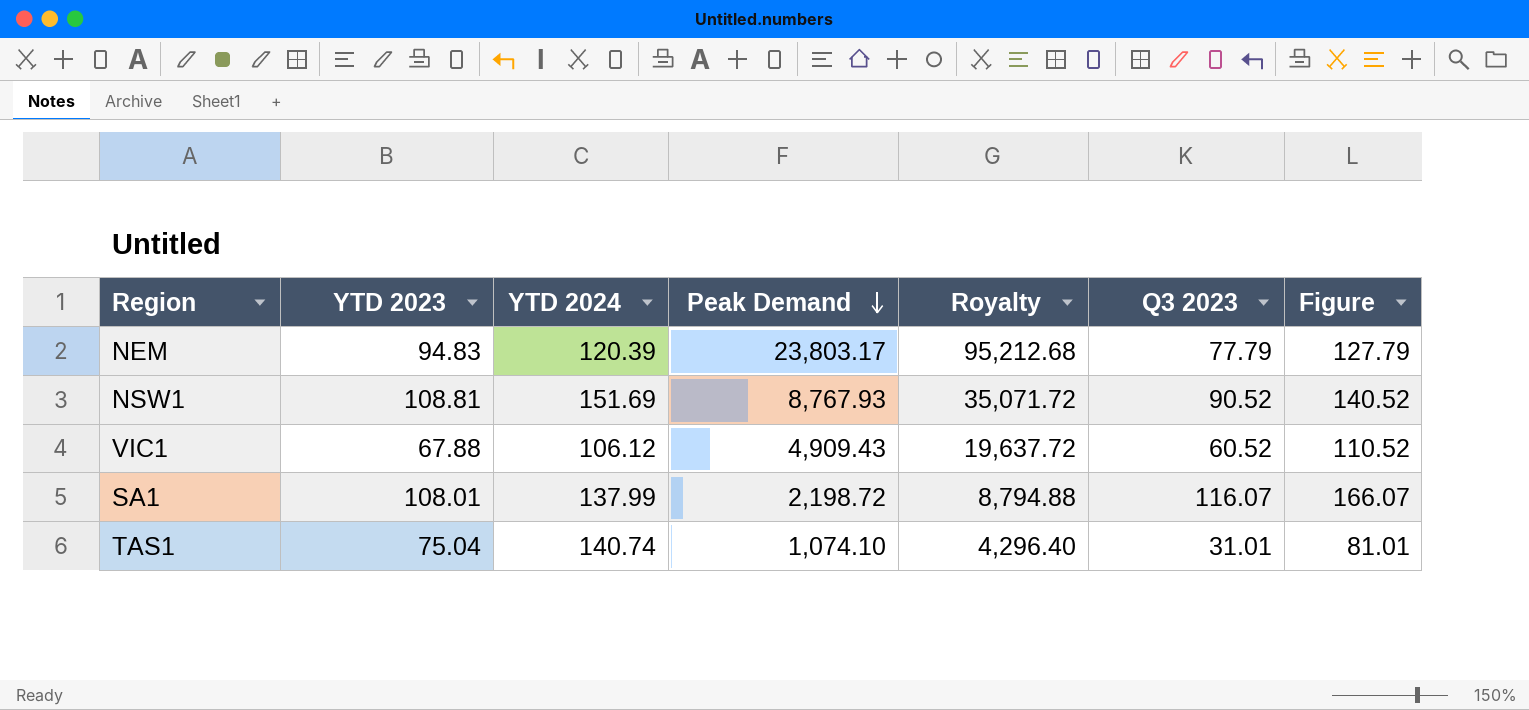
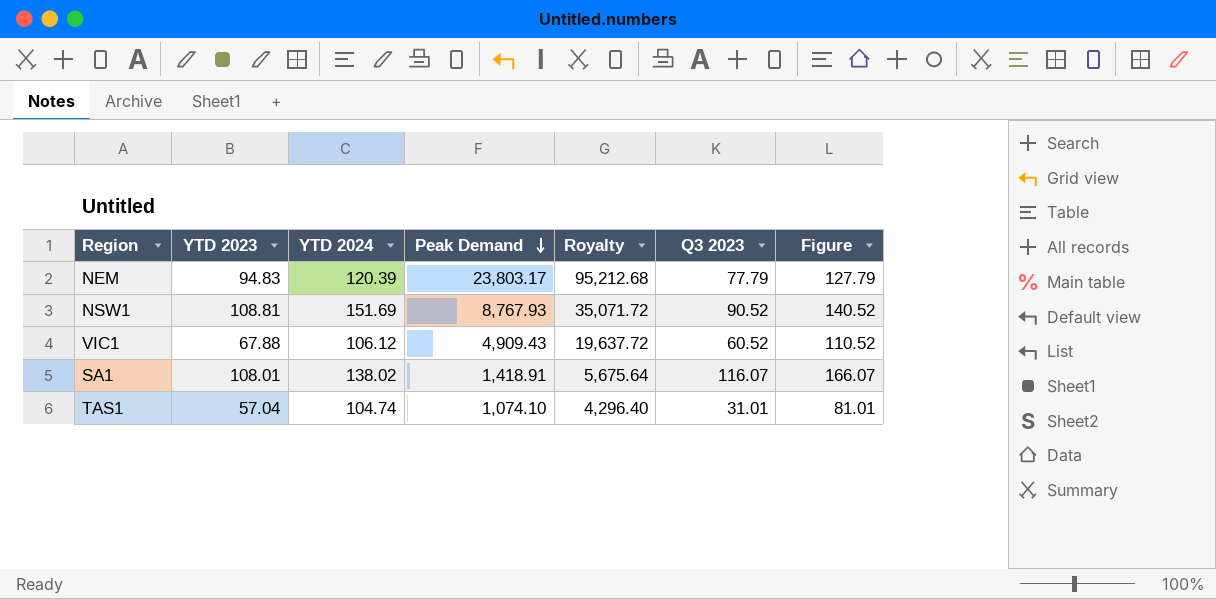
SA1 | YTD 2024: 137.99 -> 138.02
SA1 | Peak Demand: 2,198.72 -> 1,418.91
SA1 | Royalty: 8,794.88 -> 5,675.64
TAS1 | YTD 2023: 75.04 -> 57.04
TAS1 | YTD 2024: 140.74 -> 104.74

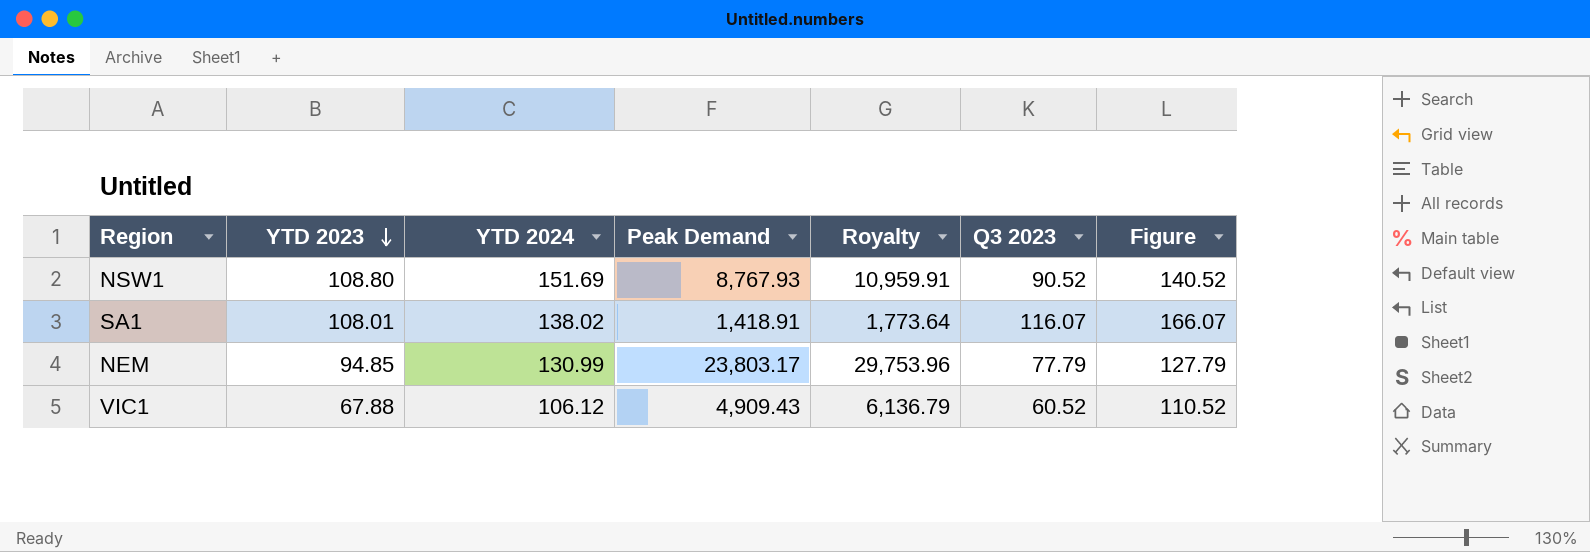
row order: Peak Demand descending -> YTD 2023 descending
column Royalty | formula: [Peak Demand] * 4 -> [Peak Demand] * 1.25
row TAS1: 57.04 | 104.74 | 1,074.10 | 4,296.40 | 31.01 | 81.01 -> none
NSW1 | YTD 2023: 108.81 -> 108.80
NEM | YTD 2023: 94.83 -> 94.85
NEM | YTD 2024: 120.39 -> 130.99

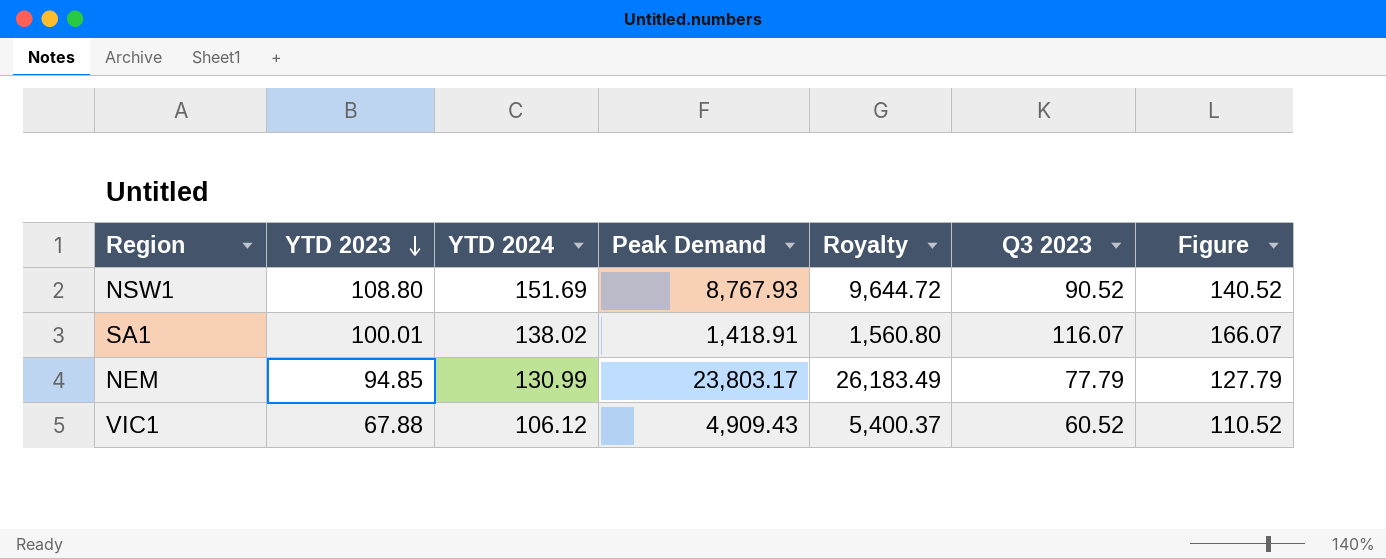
column Royalty | formula: [Peak Demand] * 1.25 -> [Peak Demand] * 1.1
SA1 | YTD 2023: 108.01 -> 100.01

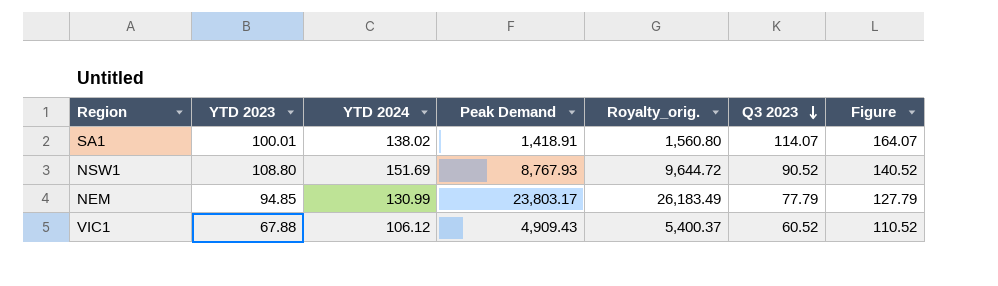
row order: YTD 2023 descending -> Q3 2023 descending
column name: Royalty -> Royalty_orig.
SA1 | Q3 2023: 116.07 -> 114.07
SA1 | Figure: 166.07 -> 164.07

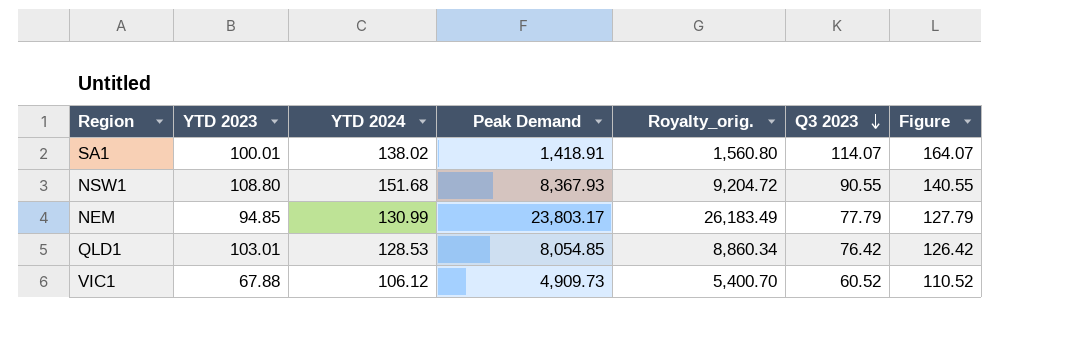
NSW1 | YTD 2024: 151.69 -> 151.68
NSW1 | Peak Demand: 8,767.93 -> 8,367.93
NSW1 | Royalty_orig.: 9,644.72 -> 9,204.72
NSW1 | Q3 2023: 90.52 -> 90.55
NSW1 | Figure: 140.52 -> 140.55
row QLD1: none -> 103.01 | 128.53 | 8,054.85 | 8,860.34 | 76.42 | 126.42
VIC1 | Peak Demand: 4,909.43 -> 4,909.73
VIC1 | Royalty_orig.: 5,400.37 -> 5,400.70

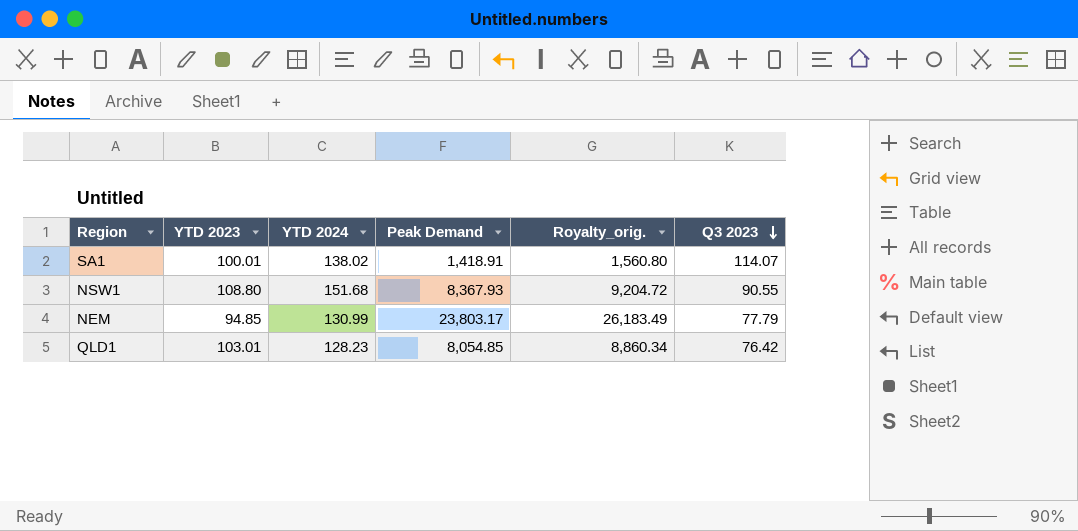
column Figure | formula: [Q3 2023] + 50 -> none
row VIC1: 67.88 | 106.12 | 4,909.73 | 5,400.70 | 60.52 | 110.52 -> none
QLD1 | YTD 2024: 128.53 -> 128.23

